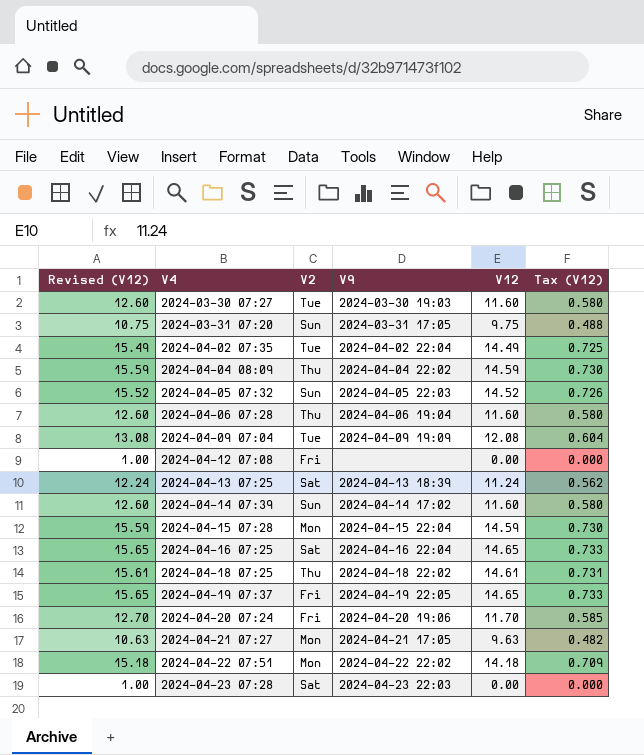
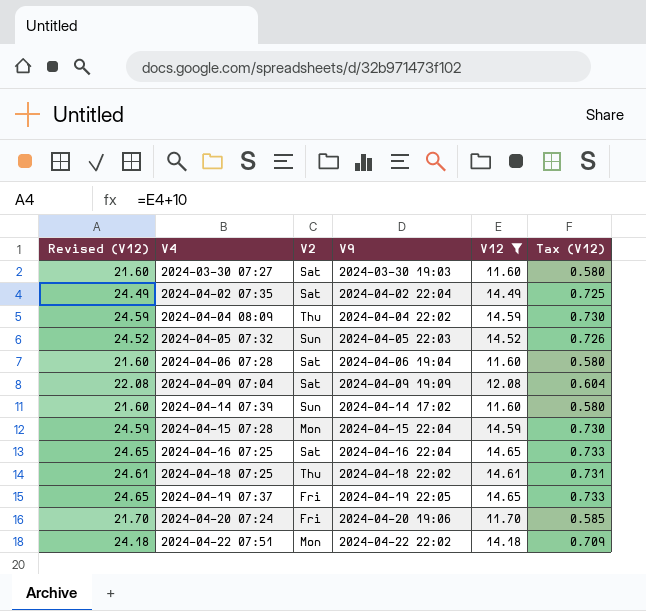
filter: none -> V12 >= 11.60
column Revised (V12) | formula: [V12] + 1 -> [V12] + 10
2024-03-30 07:27 | V2: Tue -> Sat
2024-04-02 07:35 | V2: Tue -> Sat
2024-04-06 07:28 | V2: Thu -> Sat
2024-04-09 07:04 | V2: Tue -> Sat

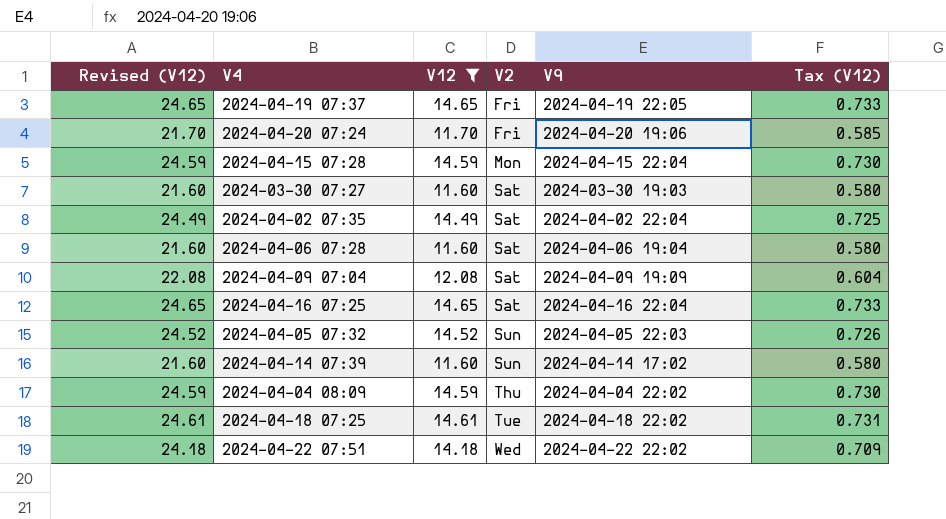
row order: V4 ascending -> V2 ascending
column V12 | position: 5 -> 3
2024-04-18 07:25 | V2: Thu -> Tue
2024-04-22 07:51 | V2: Mon -> Wed

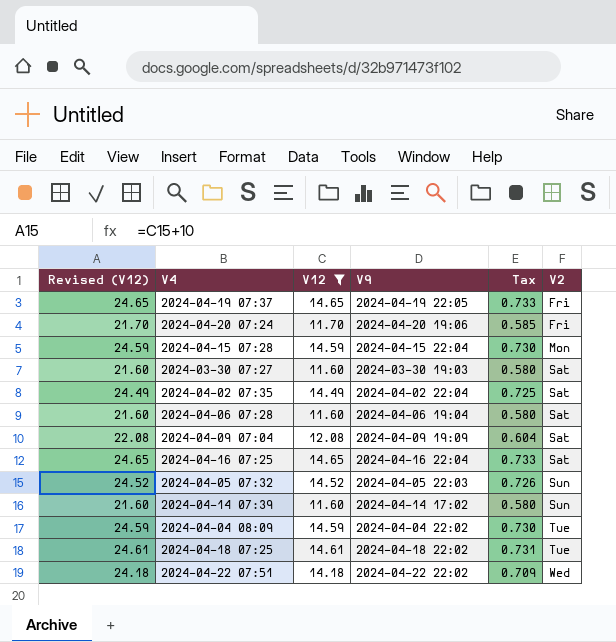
column name: Tax (V12) -> Tax
column V2 | position: 4 -> 6
2024-04-04 08:09 | V2: Thu -> Tue

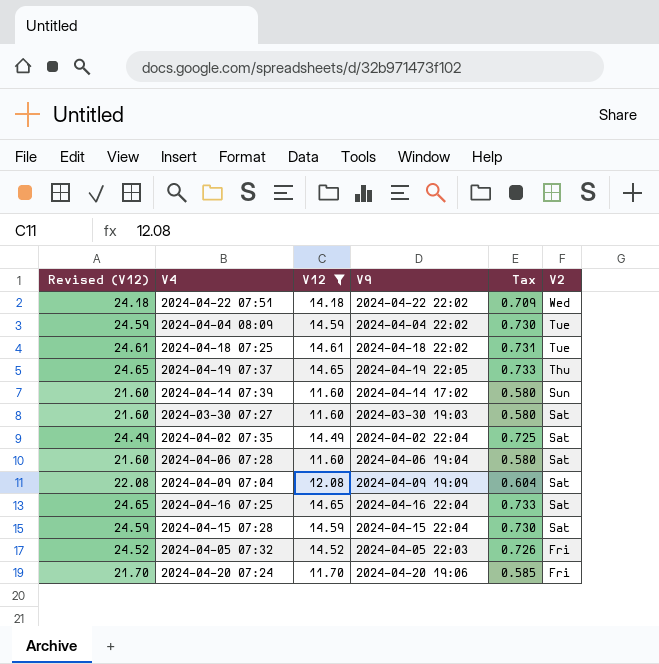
row order: V2 ascending -> V2 descending
2024-04-19 07:37 | V2: Fri -> Thu
2024-04-15 07:28 | V2: Mon -> Sat
2024-04-05 07:32 | V2: Sun -> Fri

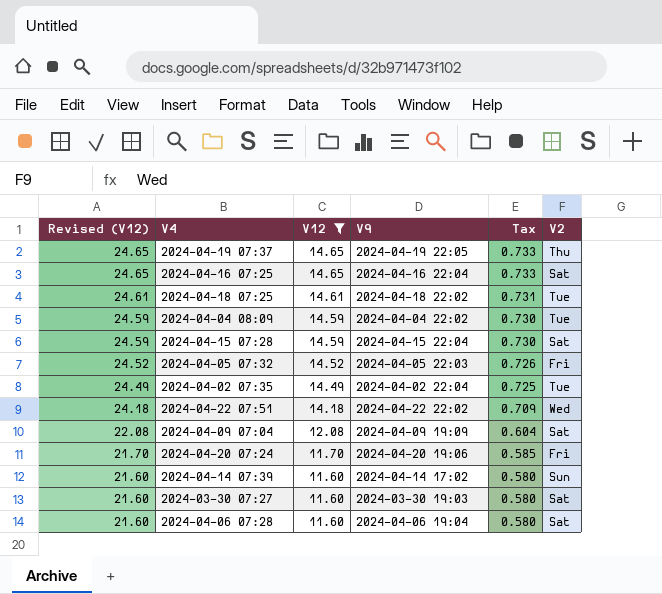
row order: V2 descending -> Revised (V12) descending
2024-04-02 07:35 | V2: Sat -> Tue

